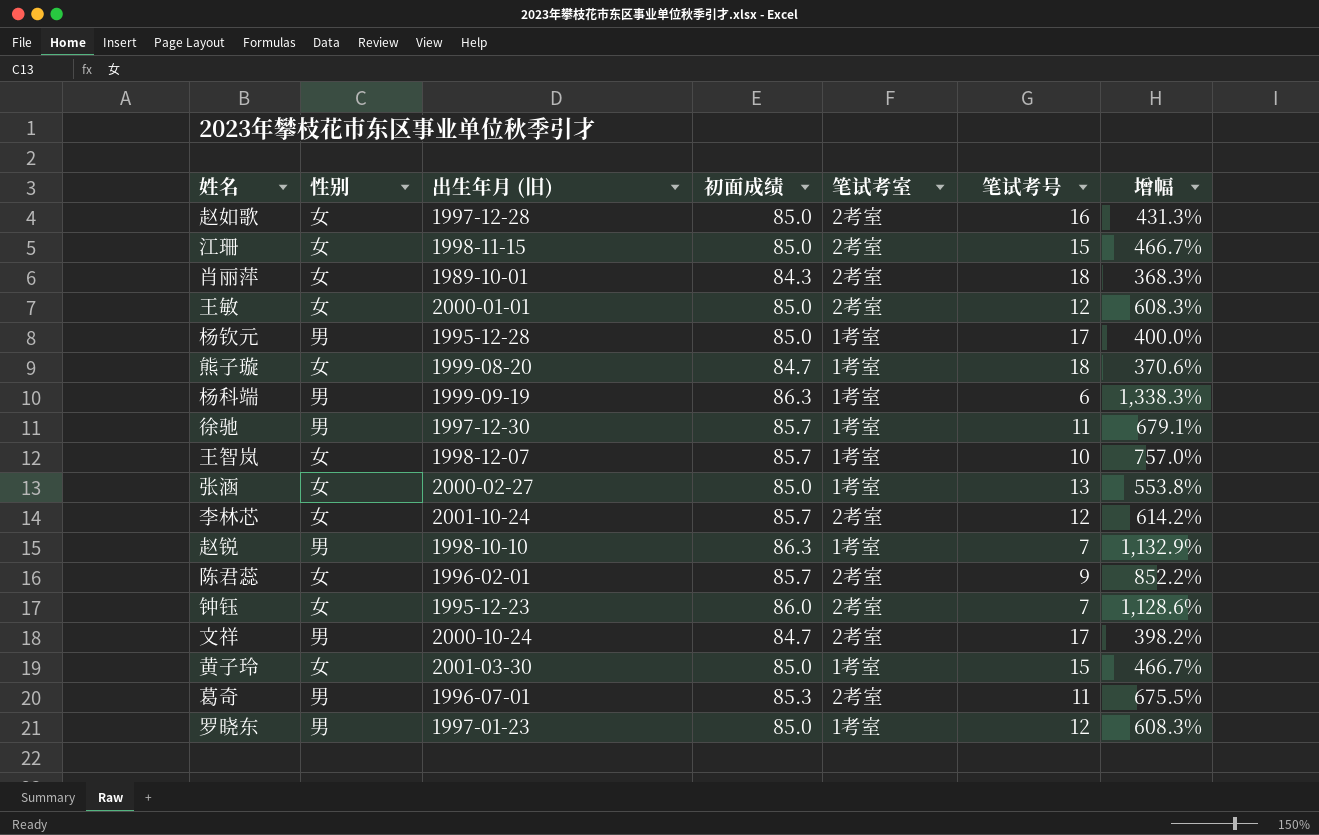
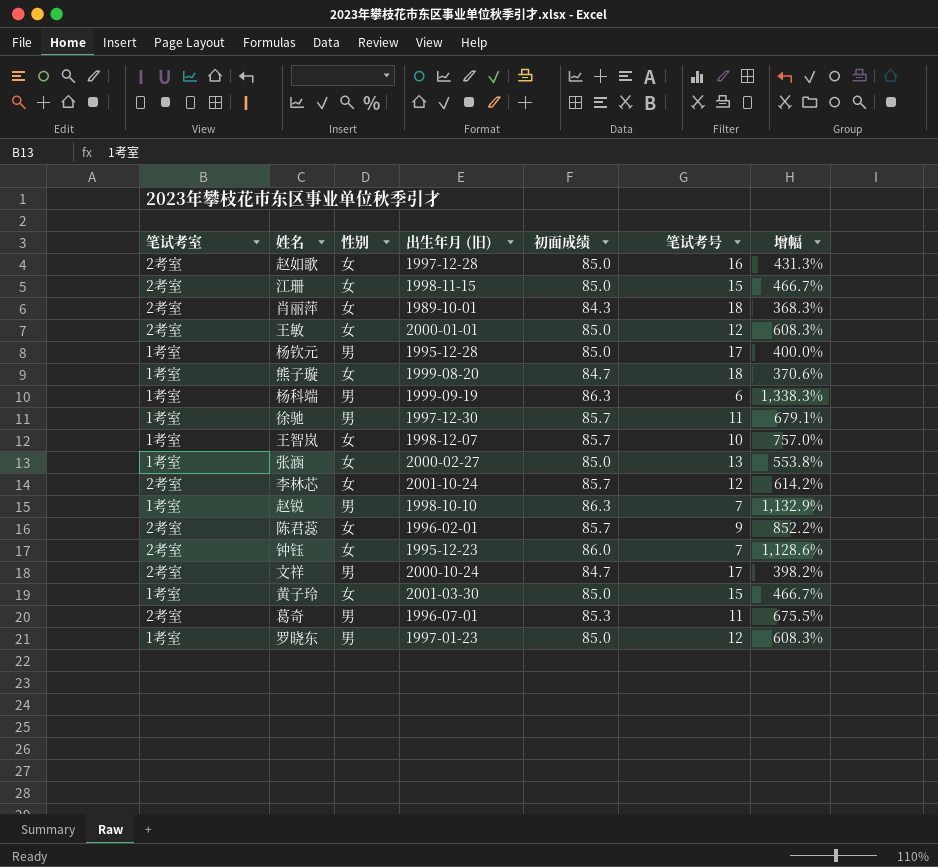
column 笔试考室 | position: 5 -> 1

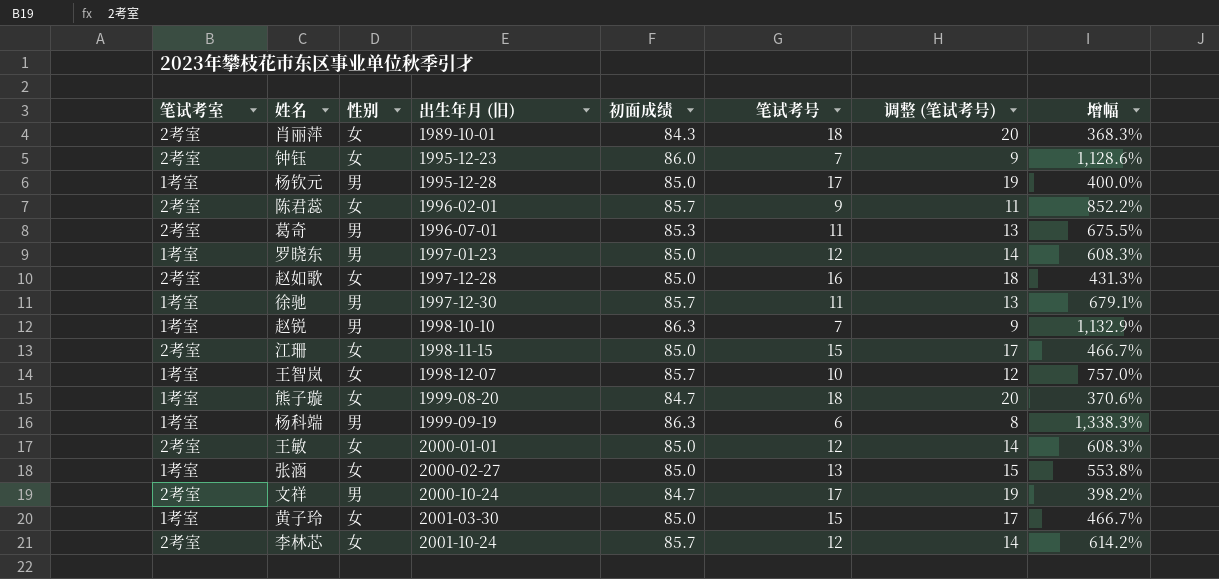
row order: none -> 出生年月 (旧) ascending
column 调整 (笔试考号) | formula: none -> [笔试考号] + 2

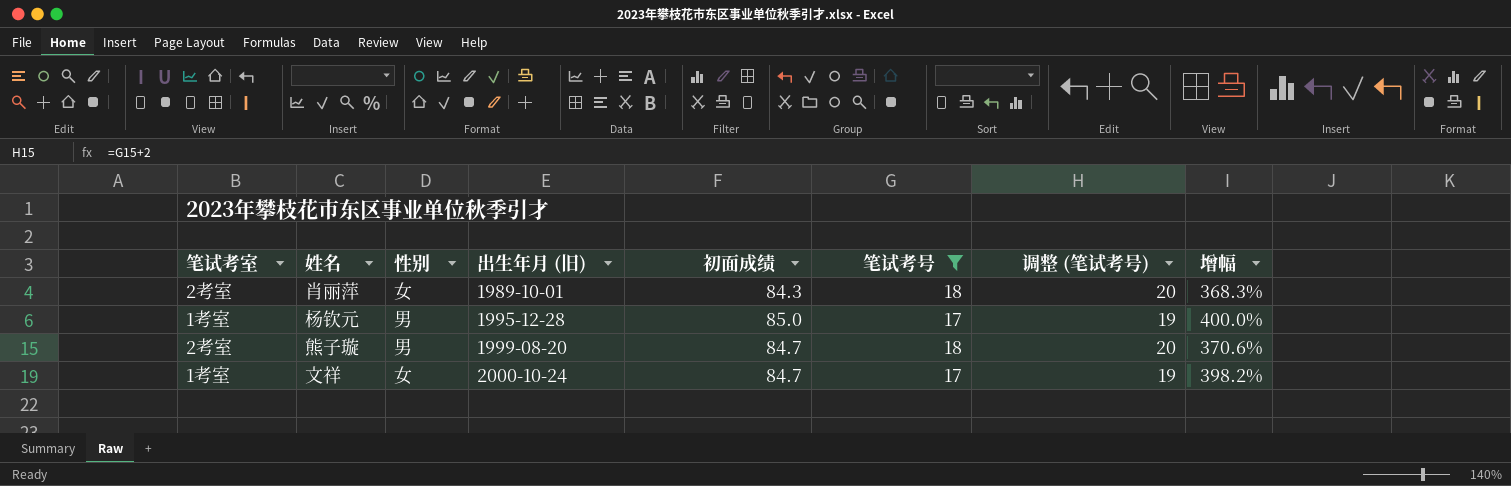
filter: none -> 笔试考号 >= 17
熊子璇 | 笔试考室: 1考室 -> 2考室
熊子璇 | 性别: 女 -> 男
文祥 | 笔试考室: 2考室 -> 1考室
文祥 | 性别: 男 -> 女

